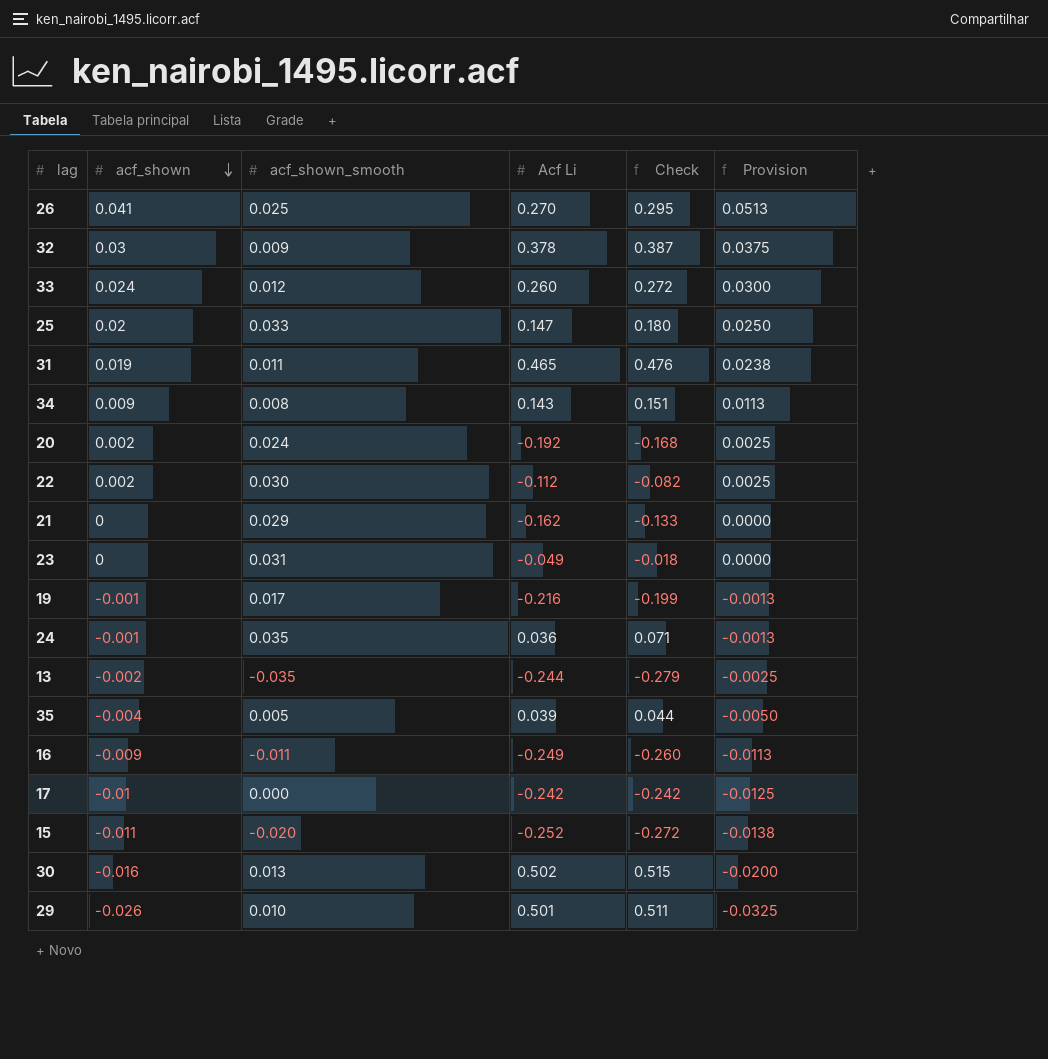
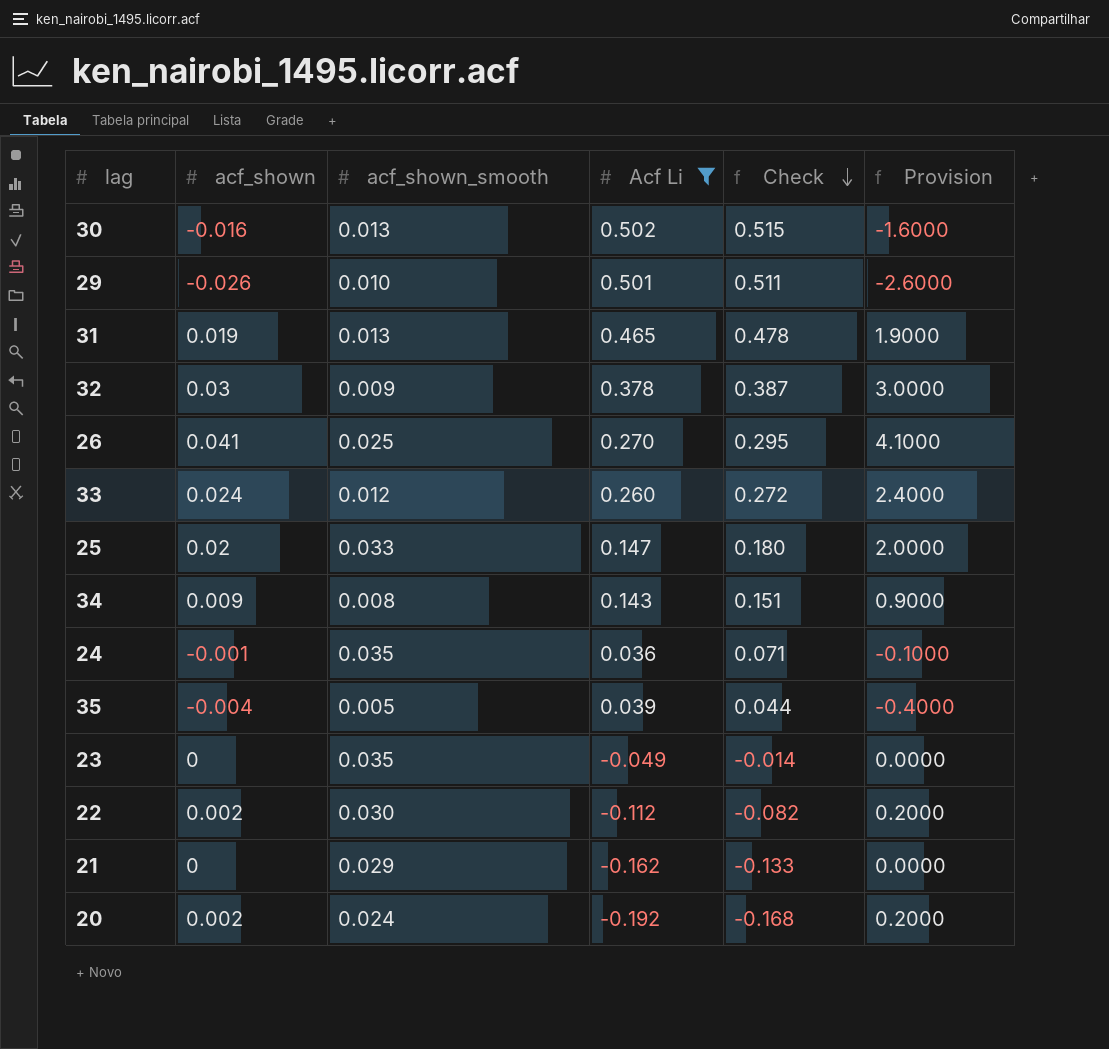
filter: none -> Acf Li >= -0.192
row order: acf_shown descending -> Check descending
column Provision | formula: [acf_shown] * 1.25 -> [acf_shown] * 100
31 | acf_shown_smooth: 0.011 -> 0.013
31 | Check: 0.476 -> 0.478
23 | acf_shown_smooth: 0.031 -> 0.035
23 | Check: -0.018 -> -0.014

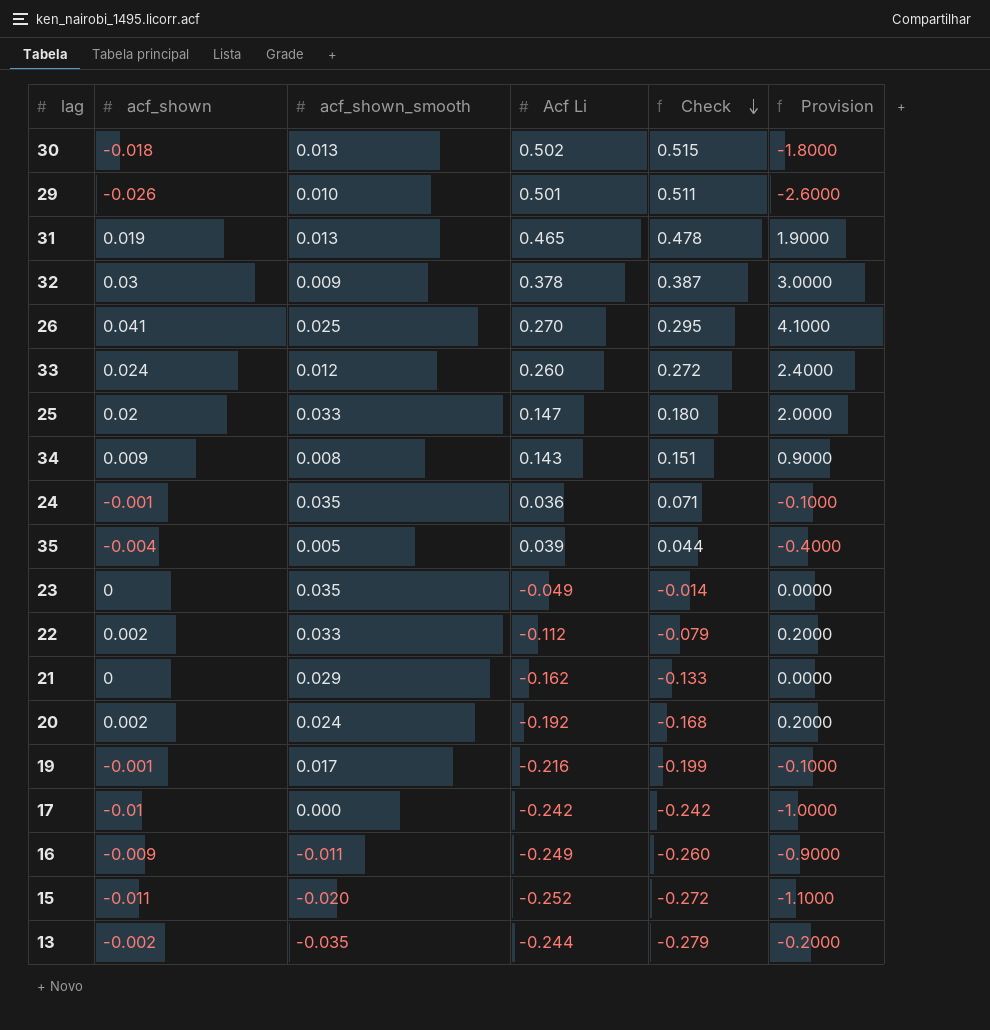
filter: Acf Li >= -0.192 -> none
30 | acf_shown: -0.016 -> -0.018
30 | Provision: -1.6000 -> -1.8000
22 | acf_shown_smooth: 0.030 -> 0.033
22 | Check: -0.082 -> -0.079

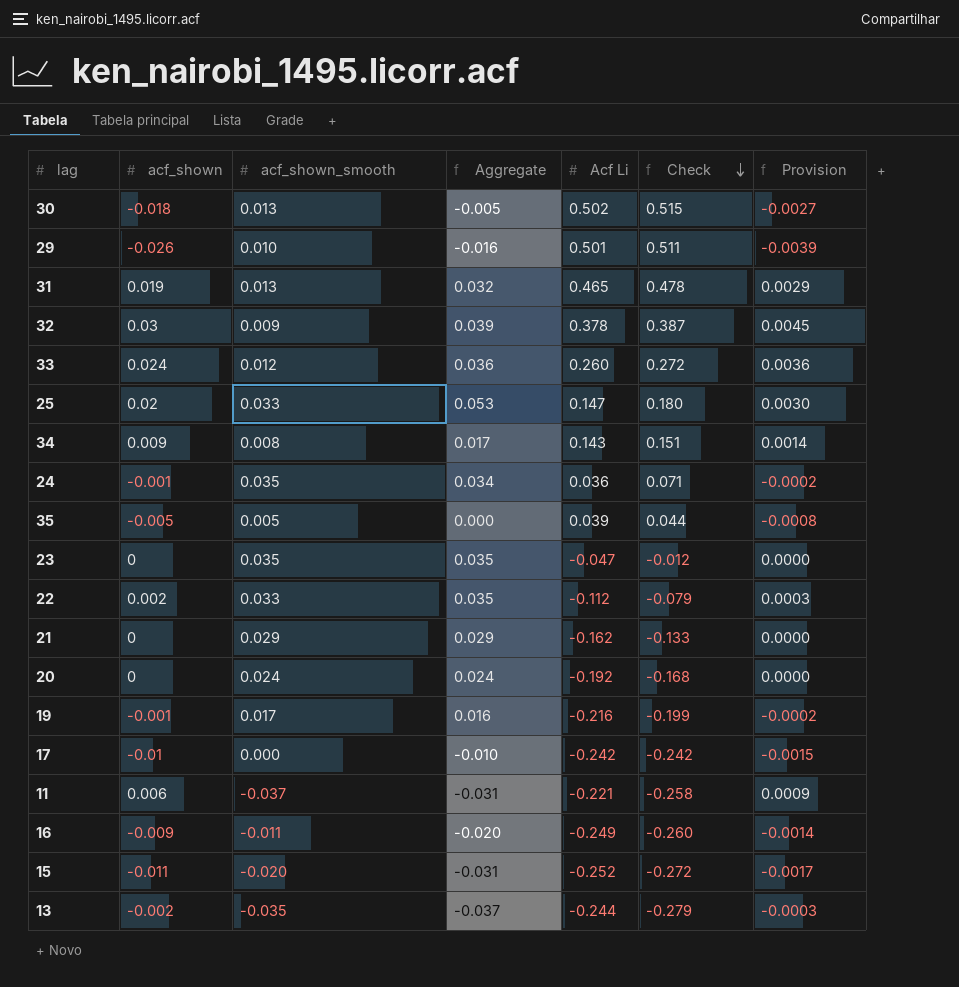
column Aggregate | formula: none -> [acf_shown] + [acf_shown_smooth]
column Provision | formula: [acf_shown] * 100 -> [acf_shown] * 0.15
row 26: 0.041 | 0.025 | 0.270 | 0.295 | 4.1000 -> none
35 | acf_shown: -0.004 -> -0.005
23 | Acf Li: -0.049 -> -0.047
23 | Check: -0.014 -> -0.012
20 | acf_shown: 0.002 -> 0
row 11: none -> 0.006 | -0.037 | -0.031 | -0.221 | -0.258 | 0.0009

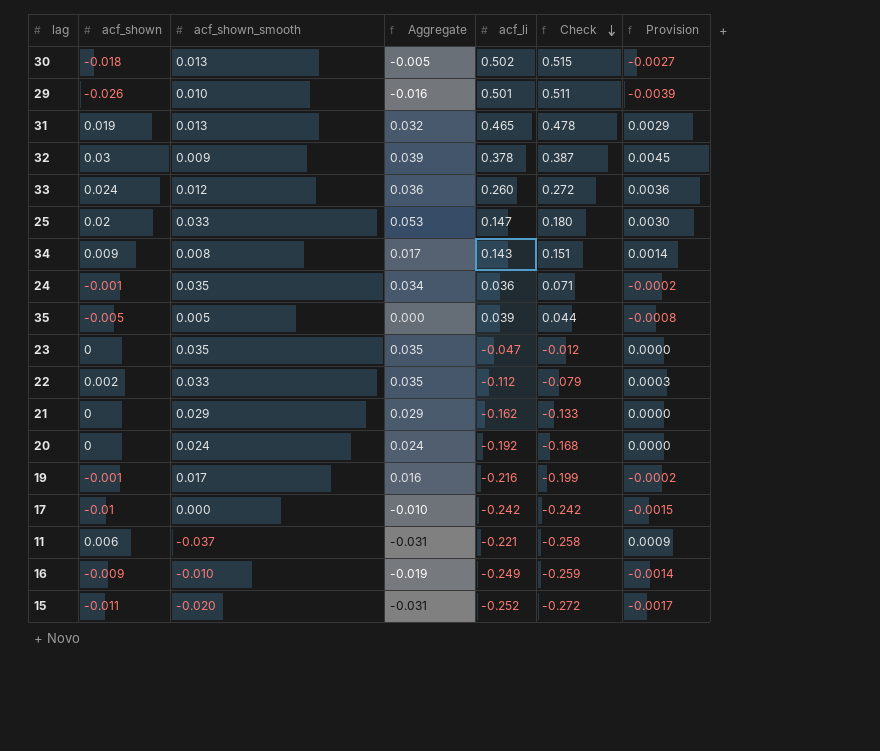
column name: Acf Li -> acf_li
row 13: -0.002 | -0.035 | -0.037 | -0.244 | -0.279 | -0.0003 -> none
16 | acf_shown_smooth: -0.011 -> -0.010
16 | Aggregate: -0.020 -> -0.019
16 | Check: -0.260 -> -0.259

